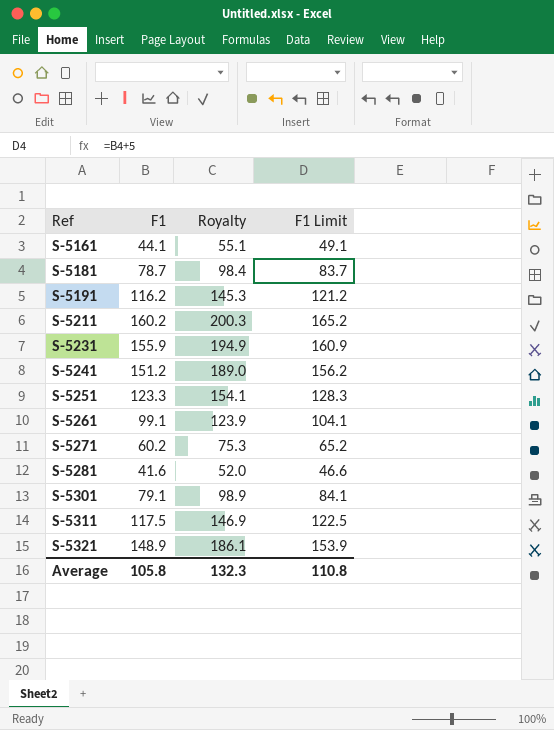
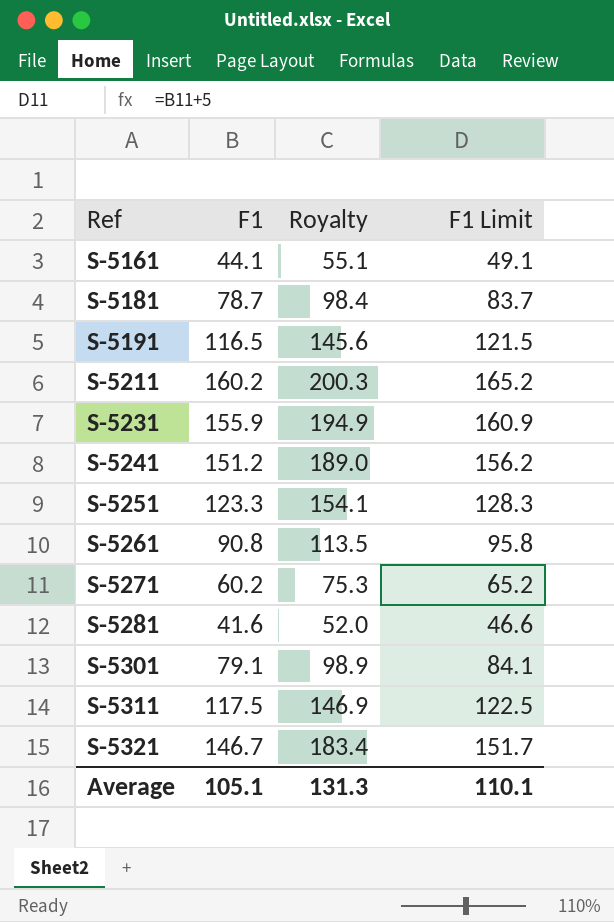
S-5191 | F1: 116.2 -> 116.5
S-5191 | Royalty: 145.3 -> 145.6
S-5191 | F1 Limit: 121.2 -> 121.5
S-5261 | F1: 99.1 -> 90.8
S-5261 | Royalty: 123.9 -> 113.5
S-5261 | F1 Limit: 104.1 -> 95.8
S-5321 | F1: 148.9 -> 146.7
S-5321 | Royalty: 186.1 -> 183.4
S-5321 | F1 Limit: 153.9 -> 151.7
Average | F1: 105.8 -> 105.1
Average | Royalty: 132.3 -> 131.3
Average | F1 Limit: 110.8 -> 110.1

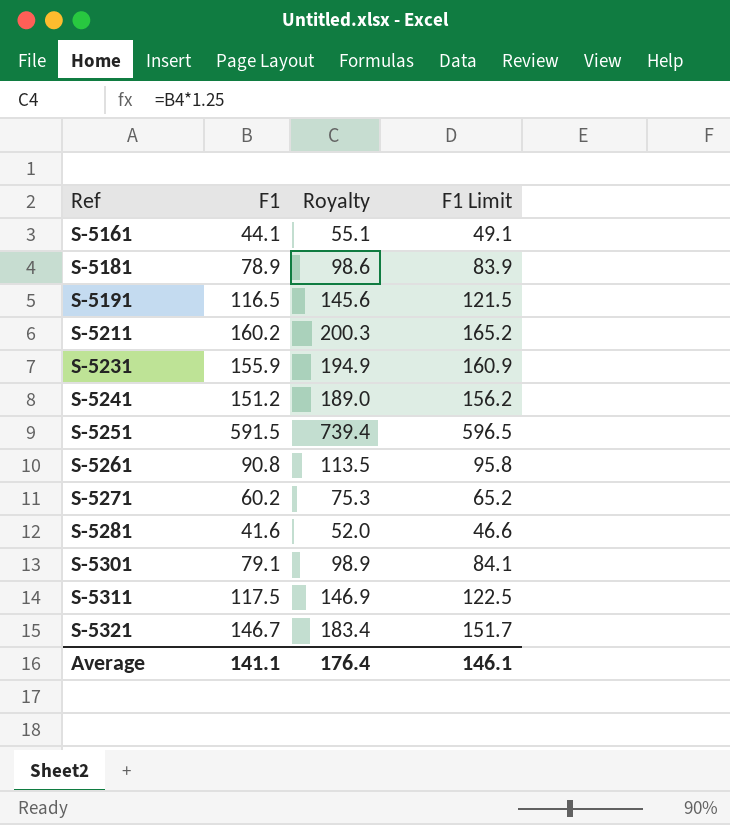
S-5181 | F1: 78.7 -> 78.9
S-5181 | Royalty: 98.4 -> 98.6
S-5181 | F1 Limit: 83.7 -> 83.9
S-5251 | F1: 123.3 -> 591.5
S-5251 | Royalty: 154.1 -> 739.4
S-5251 | F1 Limit: 128.3 -> 596.5
Average | F1: 105.1 -> 141.1
Average | Royalty: 131.3 -> 176.4
Average | F1 Limit: 110.1 -> 146.1

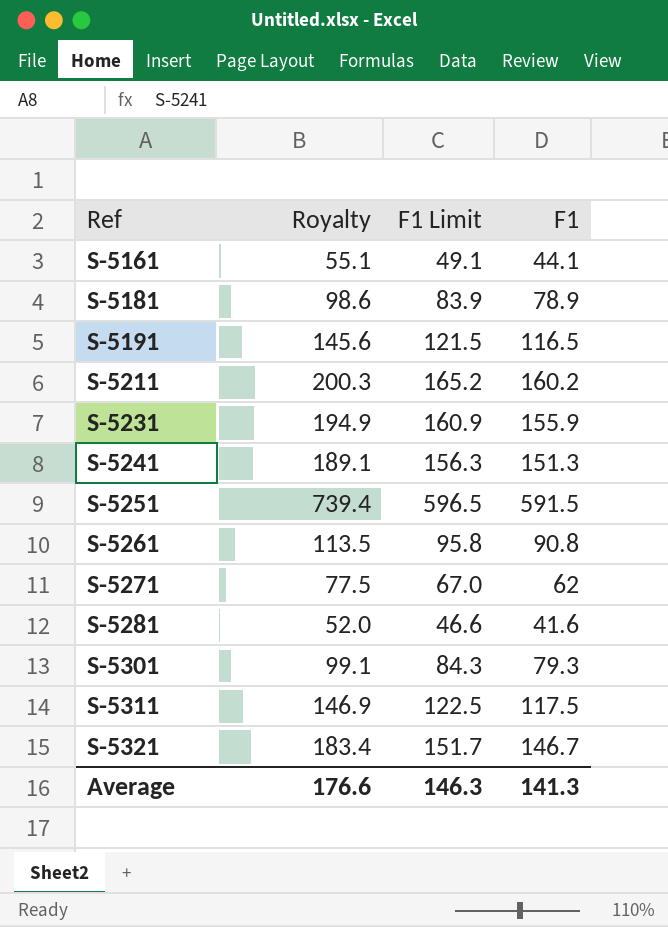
column F1 | position: 2 -> 4
S-5241 | Royalty: 189.0 -> 189.1
S-5241 | F1 Limit: 156.2 -> 156.3
S-5241 | F1: 151.2 -> 151.3
S-5271 | Royalty: 75.3 -> 77.5
S-5271 | F1 Limit: 65.2 -> 67.0
S-5271 | F1: 60.2 -> 62
S-5301 | Royalty: 98.9 -> 99.1
S-5301 | F1 Limit: 84.1 -> 84.3
S-5301 | F1: 79.1 -> 79.3
Average | Royalty: 176.4 -> 176.6
Average | F1 Limit: 146.1 -> 146.3
Average | F1: 141.1 -> 141.3

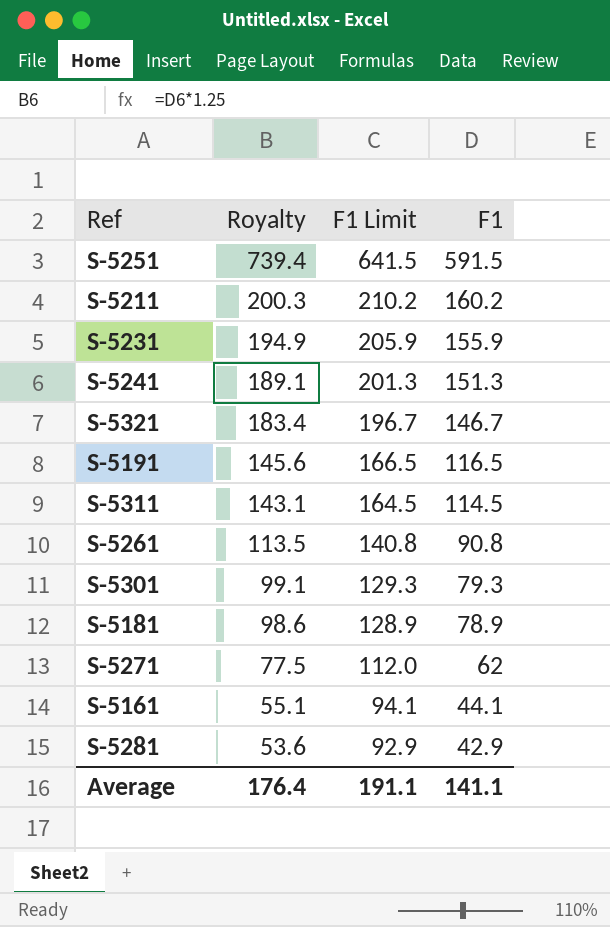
row order: Ref ascending -> Royalty descending
column F1 Limit | formula: [F1] + 5 -> [F1] + 50
S-5311 | Royalty: 146.9 -> 143.1
S-5311 | F1: 117.5 -> 114.5
S-5281 | Royalty: 52.0 -> 53.6
S-5281 | F1: 41.6 -> 42.9
Average | Royalty: 176.6 -> 176.4
Average | F1 Limit: 146.3 -> 191.1
Average | F1: 141.3 -> 141.1

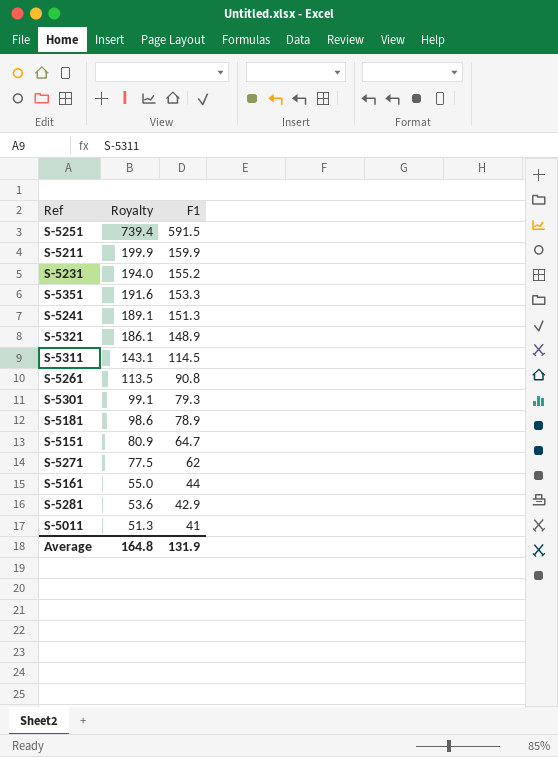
column F1 Limit | formula: [F1] + 50 -> none
row S-5191: 145.6 | 166.5 | 116.5 -> none
S-5211 | Royalty: 200.3 -> 199.9
S-5211 | F1: 160.2 -> 159.9
S-5231 | Royalty: 194.9 -> 194.0
S-5231 | F1: 155.9 -> 155.2
row S-5351: none -> 191.6 | 153.3
S-5321 | Royalty: 183.4 -> 186.1
S-5321 | F1: 146.7 -> 148.9
row S-5151: none -> 80.9 | 64.7
S-5161 | Royalty: 55.1 -> 55.0
S-5161 | F1: 44.1 -> 44
row S-5011: none -> 51.3 | 41
Average | Royalty: 176.4 -> 164.8
Average | F1: 141.1 -> 131.9

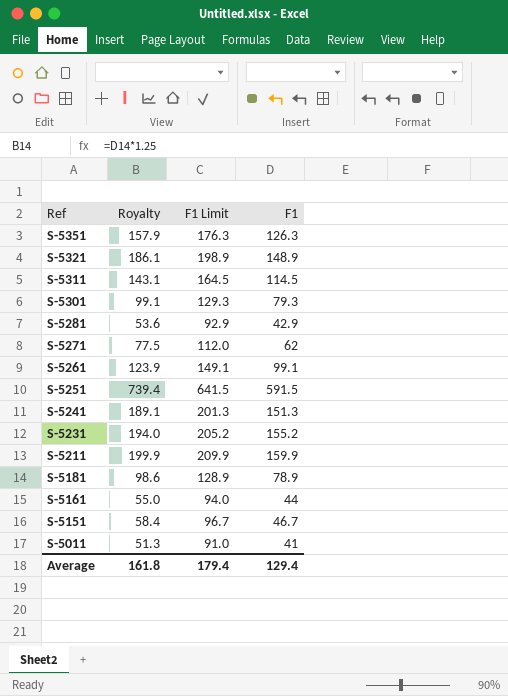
row order: Royalty descending -> Ref descending
column F1 Limit | formula: none -> [F1] + 50
S-5351 | Royalty: 191.6 -> 157.9
S-5351 | F1: 153.3 -> 126.3
S-5261 | Royalty: 113.5 -> 123.9
S-5261 | F1: 90.8 -> 99.1
S-5151 | Royalty: 80.9 -> 58.4
S-5151 | F1: 64.7 -> 46.7
Average | Royalty: 164.8 -> 161.8
Average | F1: 131.9 -> 129.4

